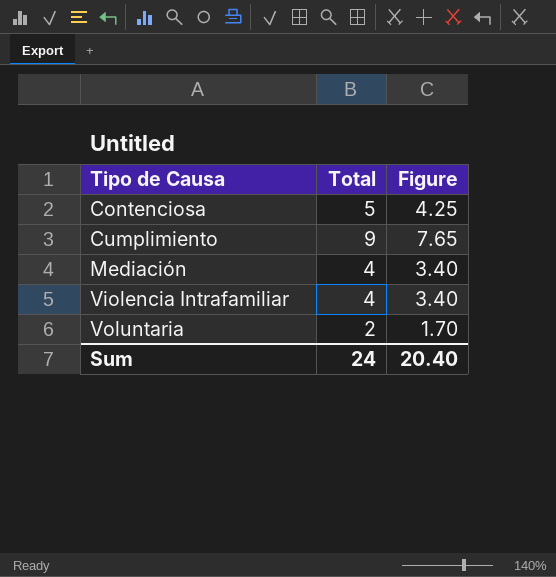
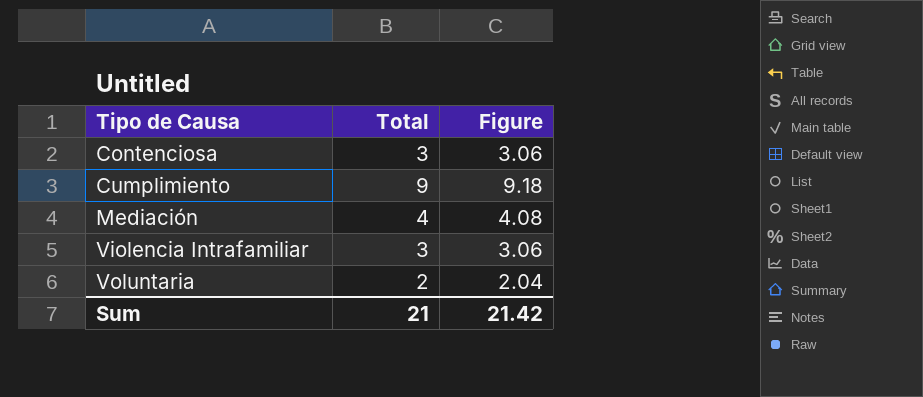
column Figure | formula: [Total] * 0.85 -> [Total] * 1.02
Contenciosa | Total: 5 -> 3
Violencia Intrafamiliar | Total: 4 -> 3
Sum | Total: 24 -> 21
Sum | Figure: 20.40 -> 21.42

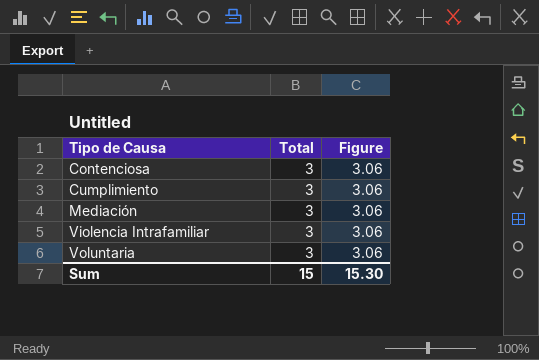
Cumplimiento | Total: 9 -> 3
Cumplimiento | Figure: 9.18 -> 3.06
Mediación | Total: 4 -> 3
Mediación | Figure: 4.08 -> 3.06
Voluntaria | Total: 2 -> 3
Voluntaria | Figure: 2.04 -> 3.06
Sum | Total: 21 -> 15
Sum | Figure: 21.42 -> 15.30

